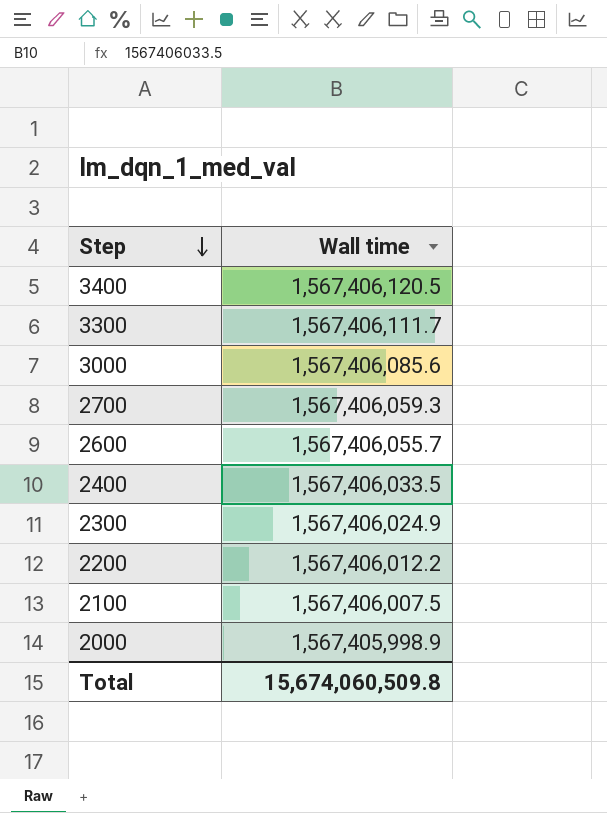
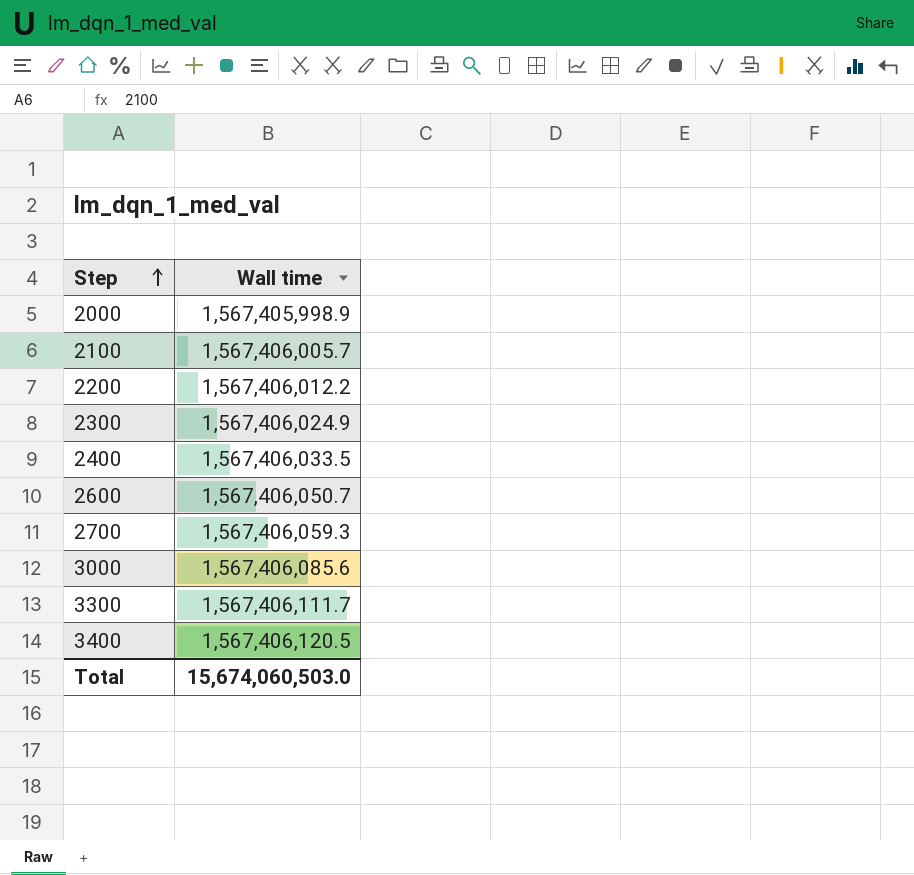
row order: Step descending -> Step ascending
2100 | Wall time: 1,567,406,007.5 -> 1,567,406,005.7
2600 | Wall time: 1,567,406,055.7 -> 1,567,406,050.7
Total | Wall time: 15,674,060,509.8 -> 15,674,060,503.0

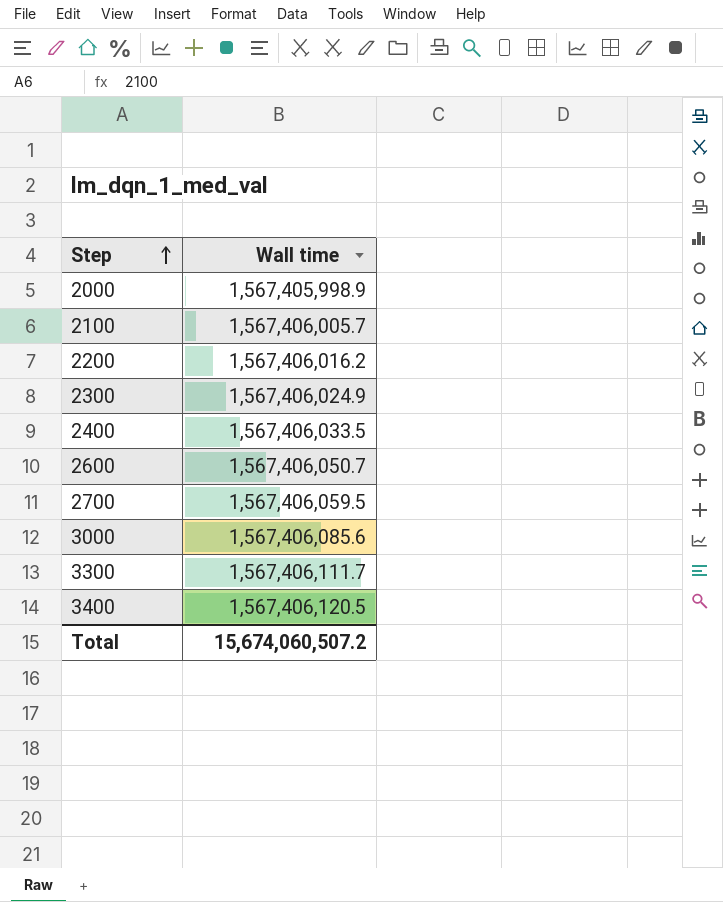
2200 | Wall time: 1,567,406,012.2 -> 1,567,406,016.2
2700 | Wall time: 1,567,406,059.3 -> 1,567,406,059.5
Total | Wall time: 15,674,060,503.0 -> 15,674,060,507.2

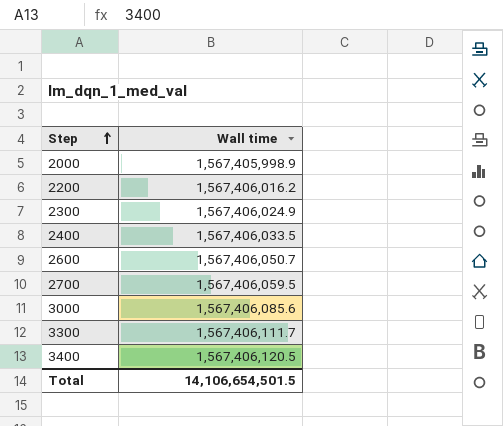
row 2100: 1,567,406,005.7 -> none
Total | Wall time: 15,674,060,507.2 -> 14,106,654,501.5

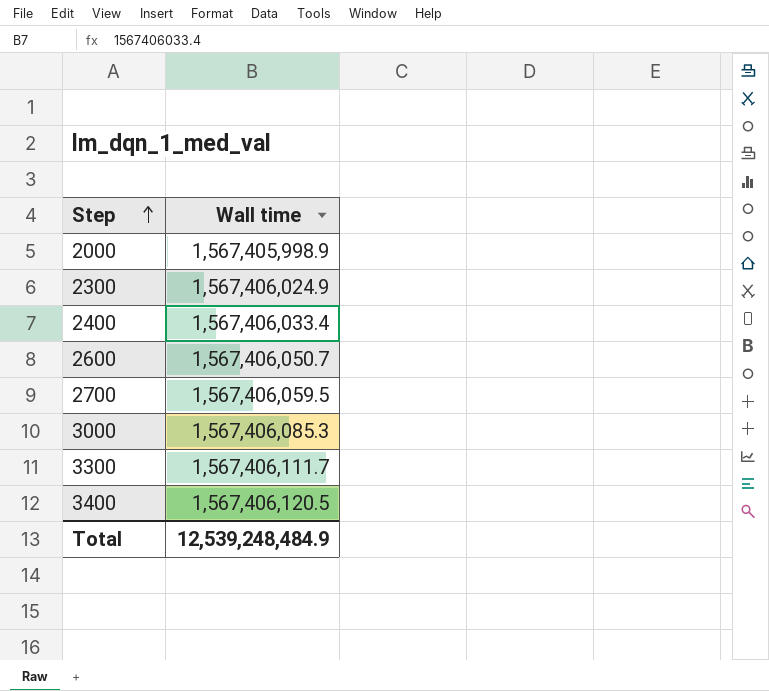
row 2200: 1,567,406,016.2 -> none
2400 | Wall time: 1,567,406,033.5 -> 1,567,406,033.4
3000 | Wall time: 1,567,406,085.6 -> 1,567,406,085.3
Total | Wall time: 14,106,654,501.5 -> 12,539,248,484.9

